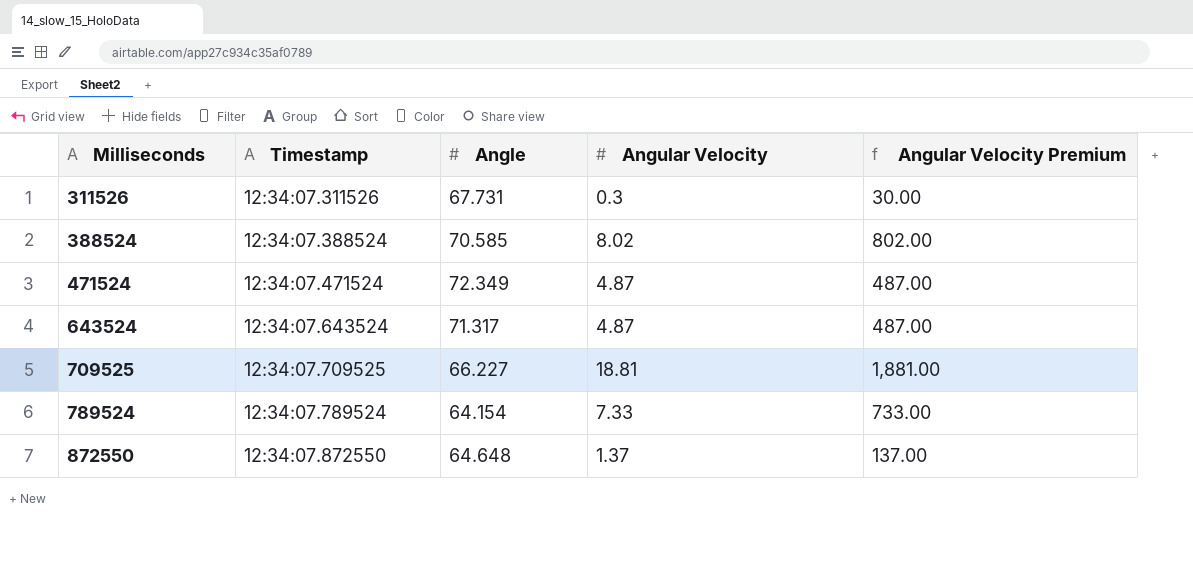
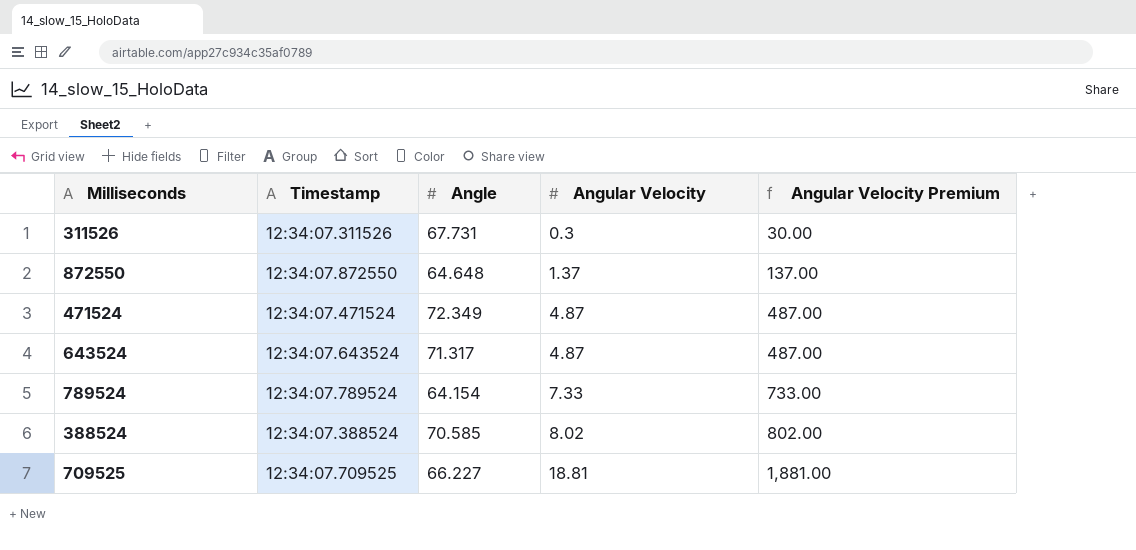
row order: Milliseconds ascending -> Angular Velocity ascending

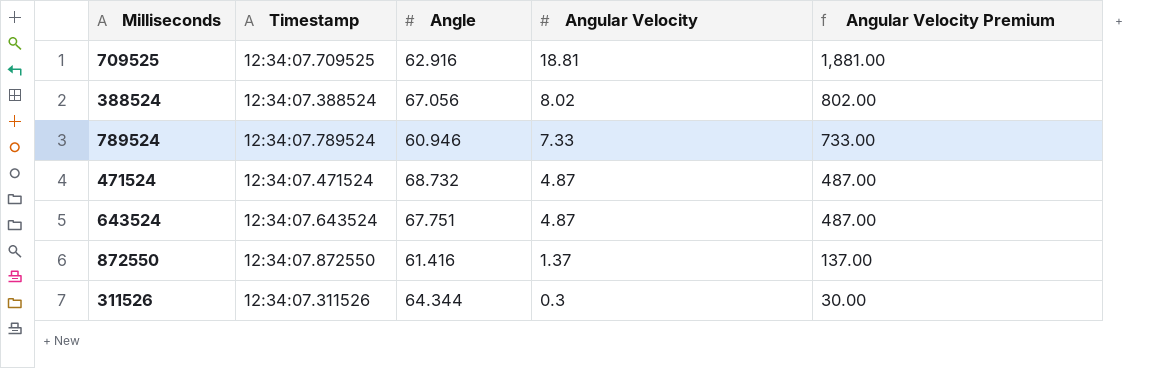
row order: Angular Velocity ascending -> Angular Velocity descending
709525 | Angle: 66.227 -> 62.916
388524 | Angle: 70.585 -> 67.056
789524 | Angle: 64.154 -> 60.946
471524 | Angle: 72.349 -> 68.732
643524 | Angle: 71.317 -> 67.751
872550 | Angle: 64.648 -> 61.416
311526 | Angle: 67.731 -> 64.344

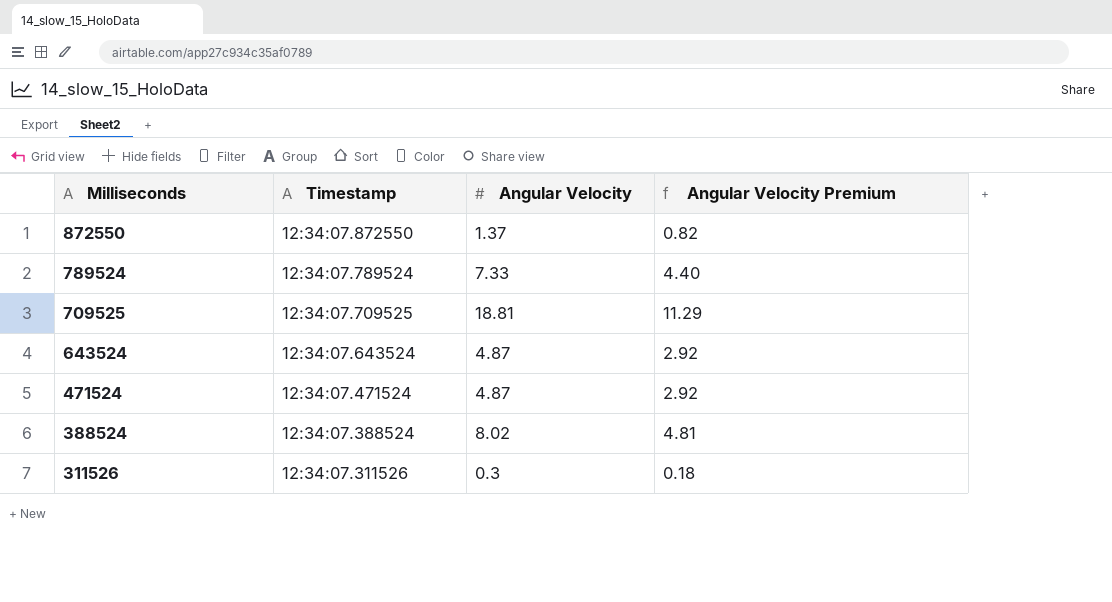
row order: Angular Velocity descending -> Milliseconds descending
column Angle | position: 3 -> none
column Angular Velocity Premium | formula: [Angular Velocity] * 100 -> [Angular Velocity] * 0.6

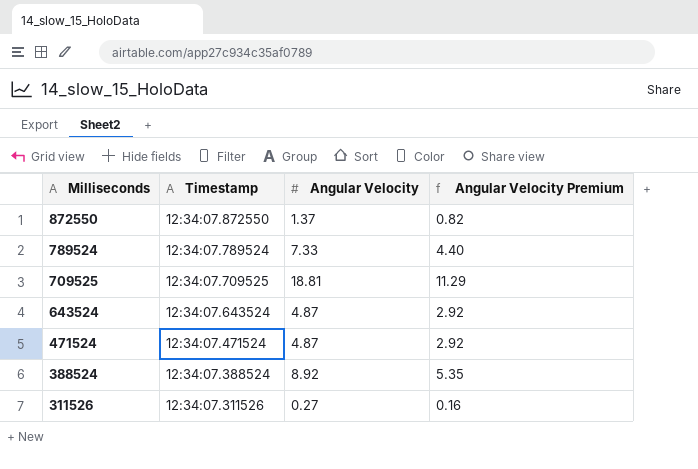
388524 | Angular Velocity: 8.02 -> 8.92
388524 | Angular Velocity Premium: 4.81 -> 5.35
311526 | Angular Velocity: 0.3 -> 0.27
311526 | Angular Velocity Premium: 0.18 -> 0.16

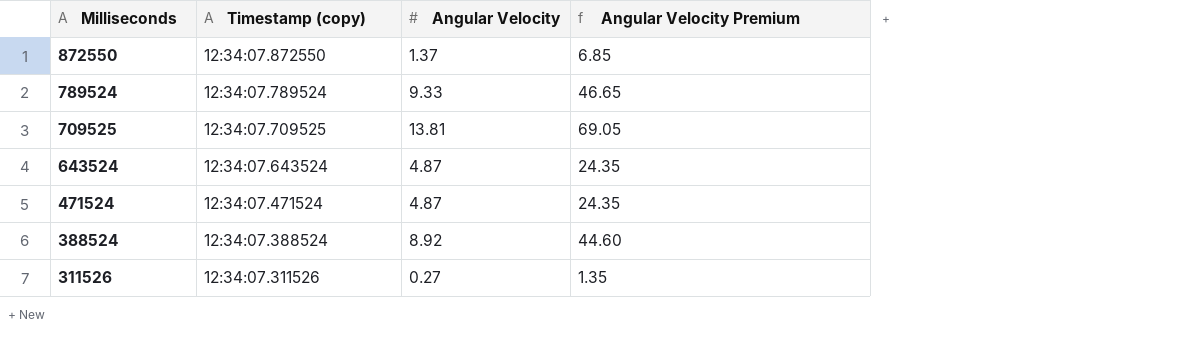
column name: Timestamp -> Timestamp (copy)
column Angular Velocity Premium | formula: [Angular Velocity] * 0.6 -> [Angular Velocity] * 5
789524 | Angular Velocity: 7.33 -> 9.33
709525 | Angular Velocity: 18.81 -> 13.81

